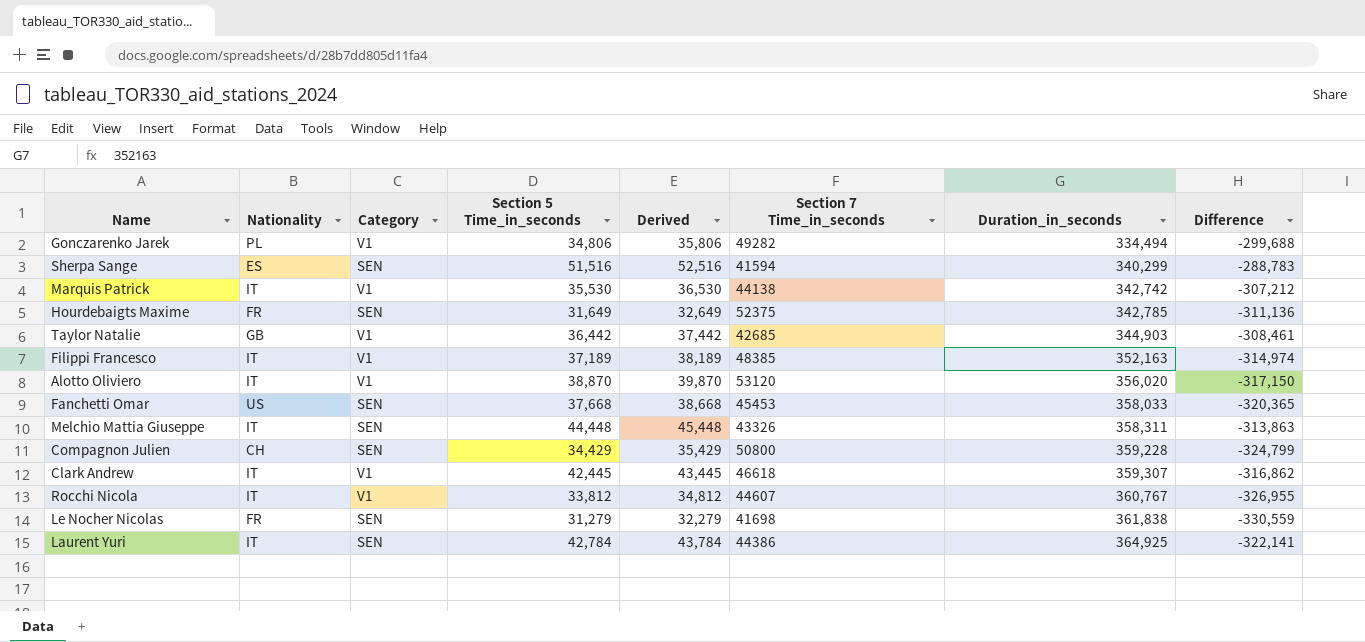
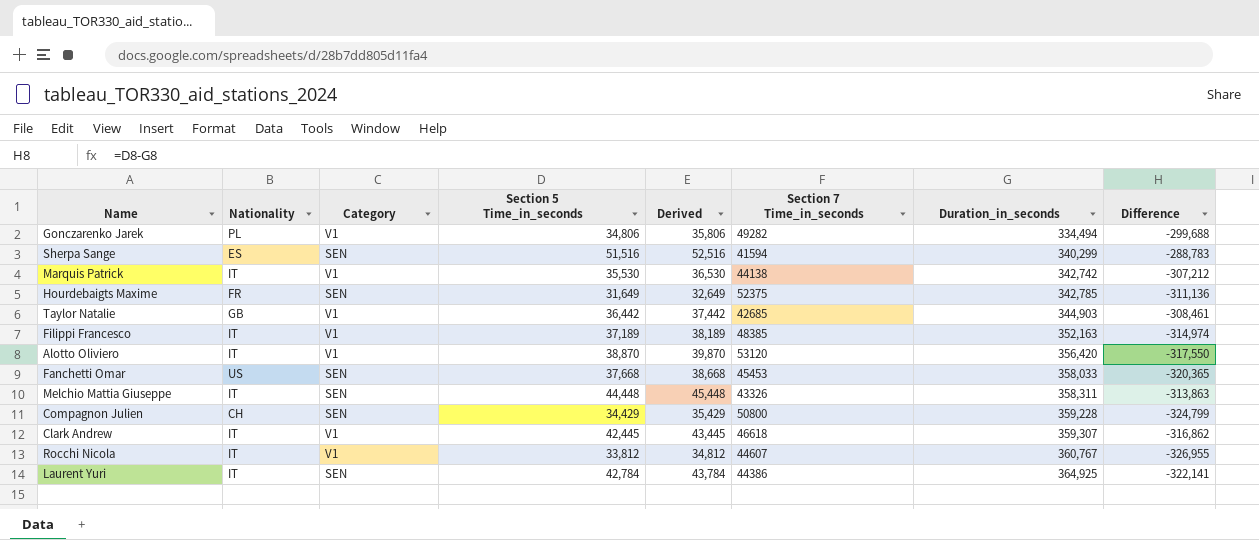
row Le Nocher Nicolas: FR | SEN | 31,279 | 32,279 | 41698 | 361,838 | -330,559 -> none
Alotto Oliviero | Duration_in_seconds: 356,020 -> 356,420
Alotto Oliviero | Difference: -317,150 -> -317,550

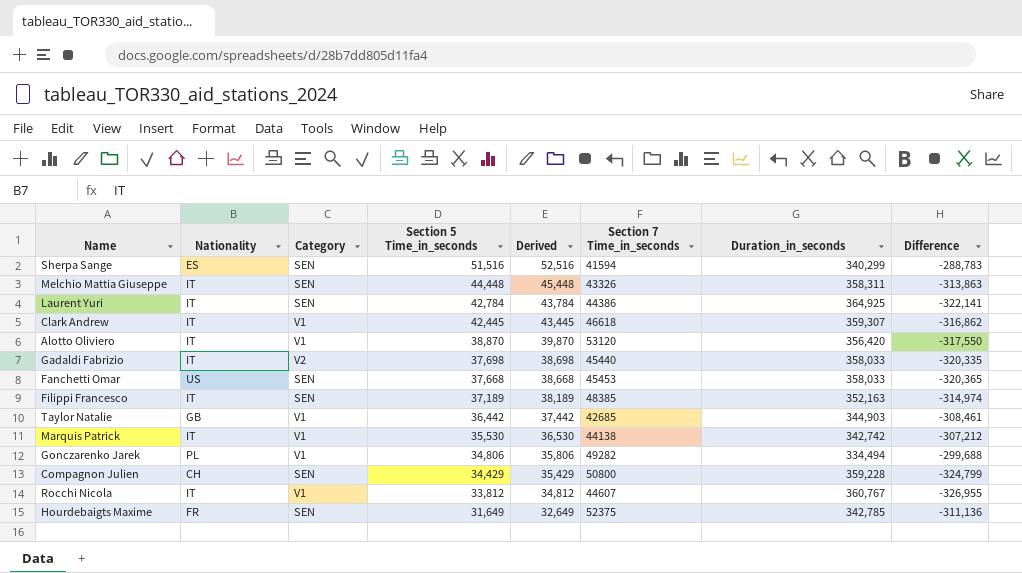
row order: Duration_in_seconds ascending -> Section 5 Time_in_seconds descending
row Gadaldi Fabrizio: none -> IT | V2 | 37,698 | 38,698 | 45440 | 358,033 | -320,335
Filippi Francesco | Category: V1 -> SEN

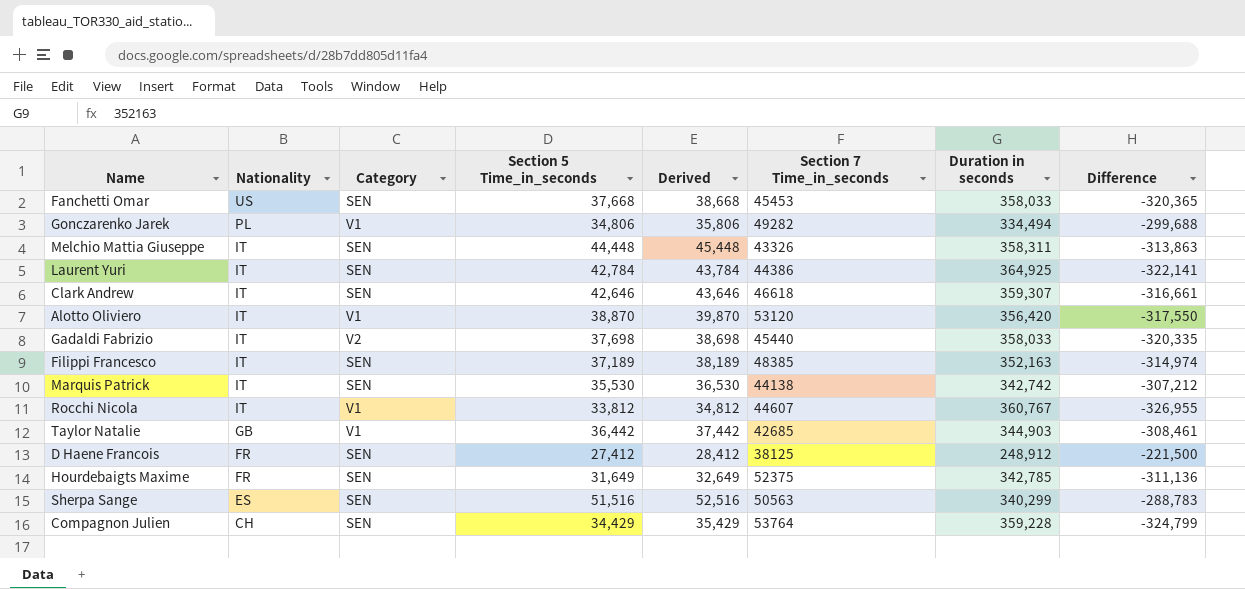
row order: Section 5 Time_in_seconds descending -> Nationality descending
column name: Duration_in_seconds -> Duration in seconds
Clark Andrew | Category: V1 -> SEN
Clark Andrew | Section 5 Time_in_seconds: 42,445 -> 42,646
Clark Andrew | Derived: 43,445 -> 43,646
Clark Andrew | Difference: -316,862 -> -316,661
Marquis Patrick | Category: V1 -> SEN
row D Haene Francois: none -> FR | SEN | 27,412 | 28,412 | 38125 | 248,912 | -221,500
Sherpa Sange | Section 7 Time_in_seconds: 41594 -> 50563
Compagnon Julien | Section 7 Time_in_seconds: 50800 -> 53764

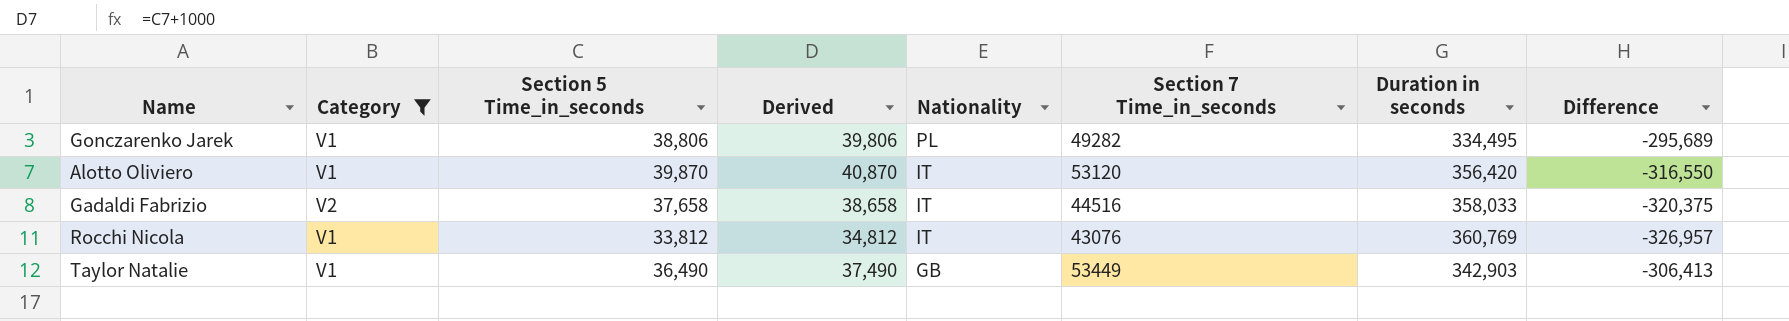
filter: none -> Category != SEN
column Nationality | position: 2 -> 5
Gonczarenko Jarek | Section 5 Time_in_seconds: 34,806 -> 38,806
Gonczarenko Jarek | Derived: 35,806 -> 39,806
Gonczarenko Jarek | Duration in seconds: 334,494 -> 334,495
Gonczarenko Jarek | Difference: -299,688 -> -295,689
Alotto Oliviero | Section 5 Time_in_seconds: 38,870 -> 39,870
Alotto Oliviero | Derived: 39,870 -> 40,870
Alotto Oliviero | Difference: -317,550 -> -316,550
Gadaldi Fabrizio | Section 5 Time_in_seconds: 37,698 -> 37,658
Gadaldi Fabrizio | Derived: 38,698 -> 38,658
Gadaldi Fabrizio | Section 7 Time_in_seconds: 45440 -> 44516
Gadaldi Fabrizio | Difference: -320,335 -> -320,375
Rocchi Nicola | Section 7 Time_in_seconds: 44607 -> 43076
Rocchi Nicola | Duration in seconds: 360,767 -> 360,769
Rocchi Nicola | Difference: -326,955 -> -326,957
Taylor Natalie | Section 5 Time_in_seconds: 36,442 -> 36,490
Taylor Natalie | Derived: 37,442 -> 37,490
Taylor Natalie | Section 7 Time_in_seconds: 42685 -> 53449
Taylor Natalie | Duration in seconds: 344,903 -> 342,903
Taylor Natalie | Difference: -308,461 -> -306,413

